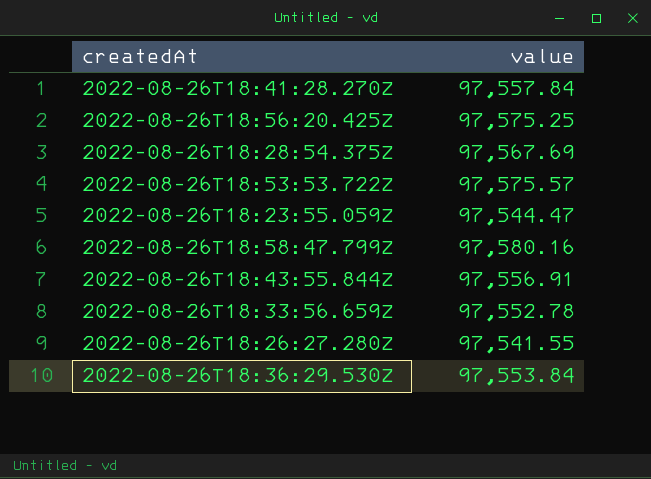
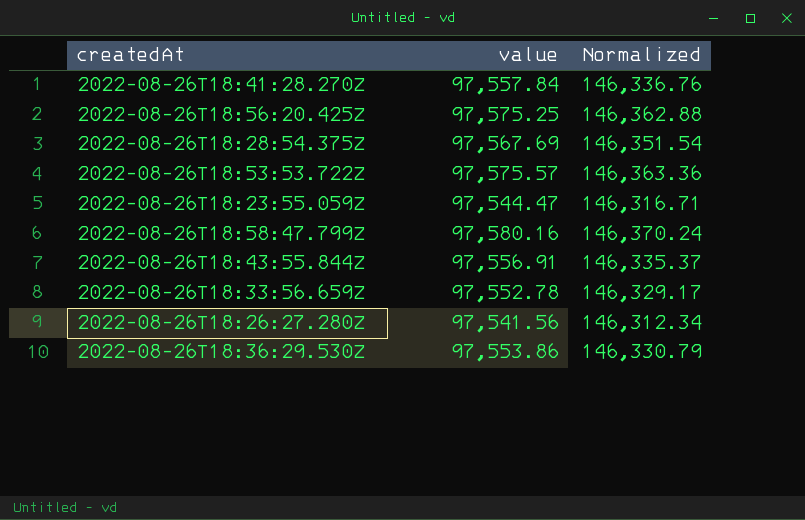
column Normalized | formula: none -> [value] * 1.5
2022-08-26T18:26:27.280Z | value: 97,541.55 -> 97,541.56
2022-08-26T18:36:29.530Z | value: 97,553.84 -> 97,553.86

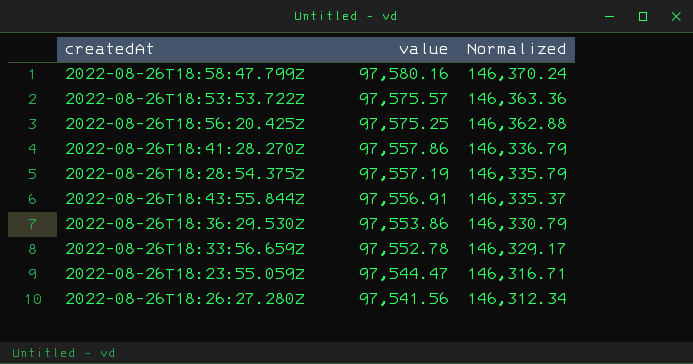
row order: none -> value descending
2022-08-26T18:41:28.270Z | value: 97,557.84 -> 97,557.86
2022-08-26T18:41:28.270Z | Normalized: 146,336.76 -> 146,336.79
2022-08-26T18:28:54.375Z | value: 97,567.69 -> 97,557.19
2022-08-26T18:28:54.375Z | Normalized: 146,351.54 -> 146,335.79

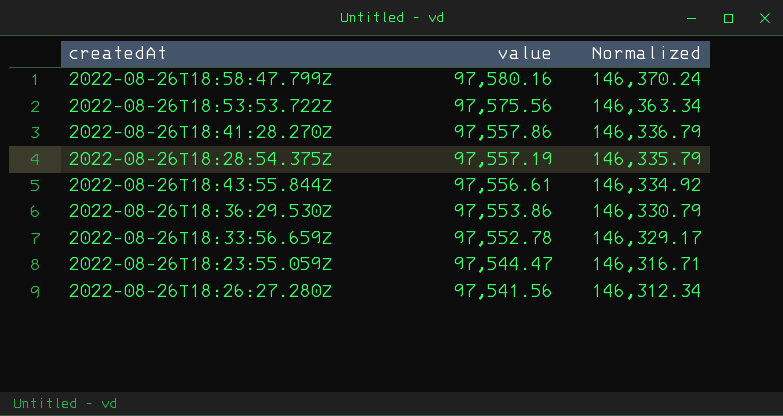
row 2022-08-26T18:56:20.425Z: 97,575.25 | 146,362.88 -> none
2022-08-26T18:53:53.722Z | value: 97,575.57 -> 97,575.56
2022-08-26T18:53:53.722Z | Normalized: 146,363.36 -> 146,363.34
2022-08-26T18:43:55.844Z | value: 97,556.91 -> 97,556.61
2022-08-26T18:43:55.844Z | Normalized: 146,335.37 -> 146,334.92

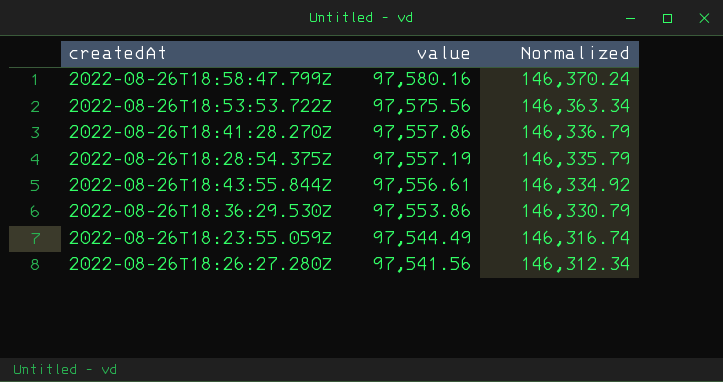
row 2022-08-26T18:33:56.659Z: 97,552.78 | 146,329.17 -> none
2022-08-26T18:23:55.059Z | value: 97,544.47 -> 97,544.49
2022-08-26T18:23:55.059Z | Normalized: 146,316.71 -> 146,316.74

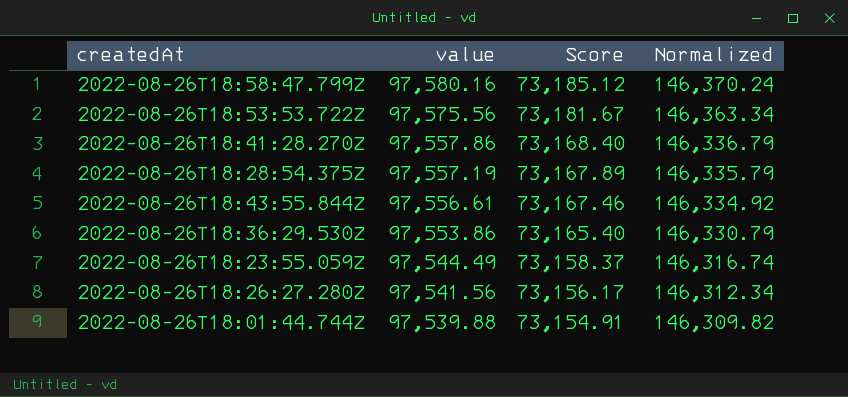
column Score | formula: none -> [value] * 0.75
row 2022-08-26T18:01:44.744Z: none -> 97,539.88 | 73,154.91 | 146,309.82

